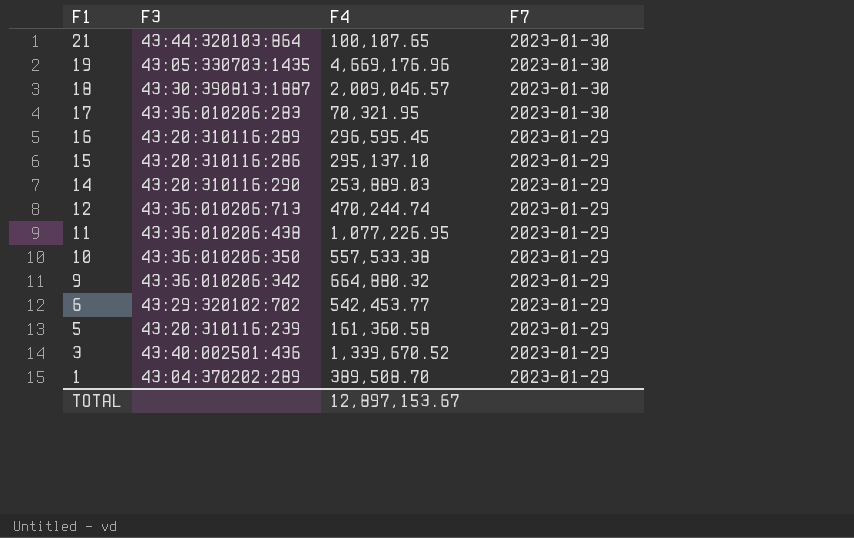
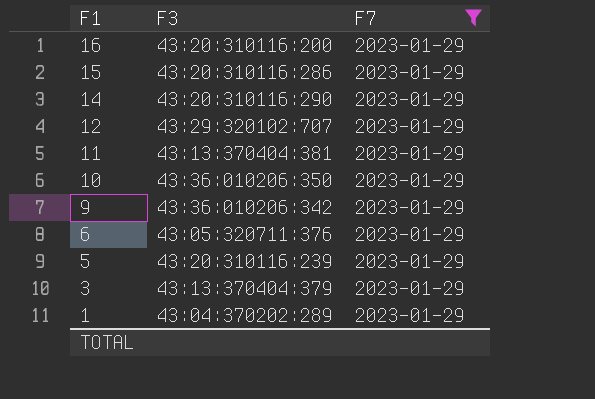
filter: none -> F7 = 2023-01-29
column F4 | position: 3 -> none
16 | F3: 43:20:310116:289 -> 43:20:310116:200
12 | F3: 43:36:010206:713 -> 43:29:320102:707
11 | F3: 43:36:010206:438 -> 43:13:370404:381
6 | F3: 43:29:320102:702 -> 43:05:320711:376
3 | F3: 43:40:002501:436 -> 43:13:370404:379

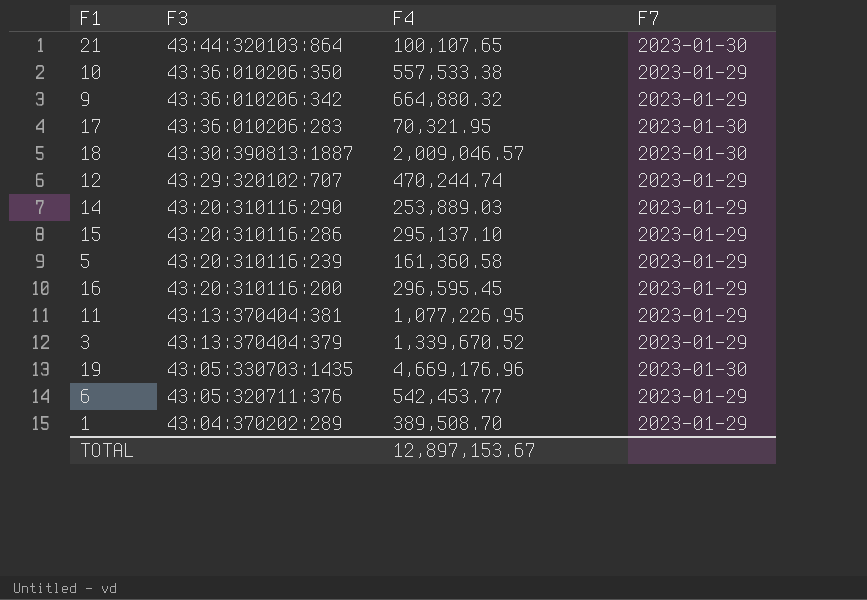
filter: F7 = 2023-01-29 -> none
row order: F1 descending -> F3 descending
column F4 | position: none -> 3

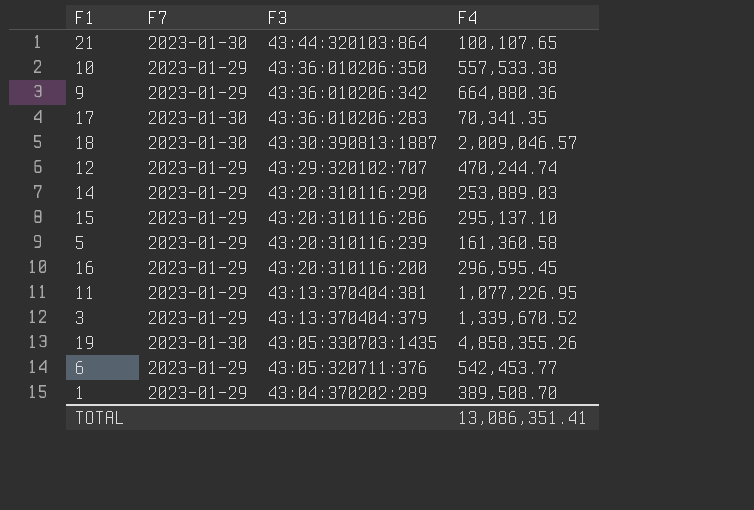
column F7 | position: 4 -> 2
9 | F4: 664,880.32 -> 664,880.36
17 | F4: 70,321.95 -> 70,341.35
19 | F4: 4,669,176.96 -> 4,858,355.26
TOTAL | F4: 12,897,153.67 -> 13,086,351.41

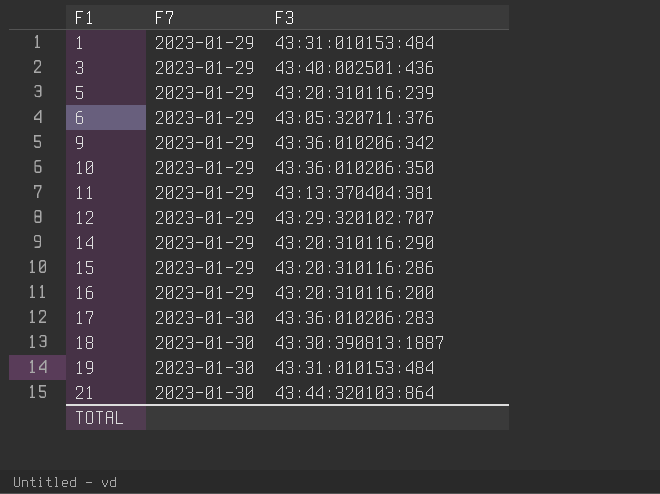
row order: F3 descending -> F1 ascending
column F4 | position: 4 -> none
1 | F3: 43:04:370202:289 -> 43:31:010153:484
3 | F3: 43:13:370404:379 -> 43:40:002501:436
19 | F3: 43:05:330703:1435 -> 43:31:010153:484

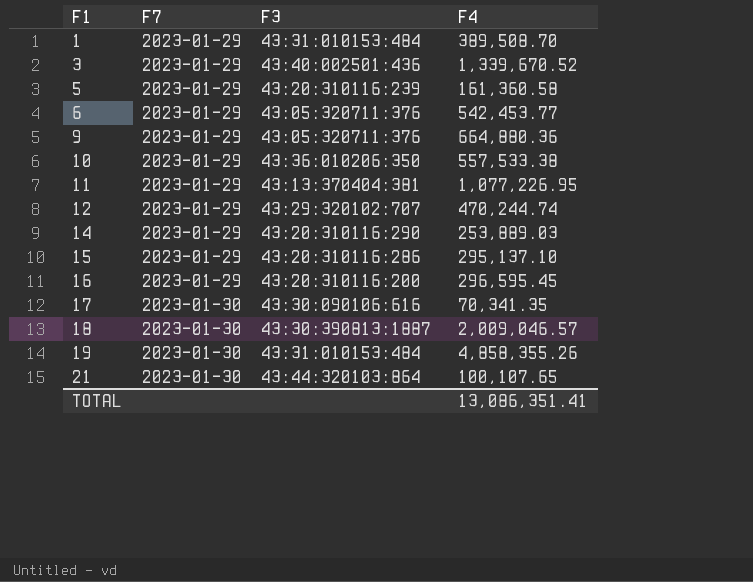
column F4 | position: none -> 4
9 | F3: 43:36:010206:342 -> 43:05:320711:376
17 | F3: 43:36:010206:283 -> 43:30:090106:616

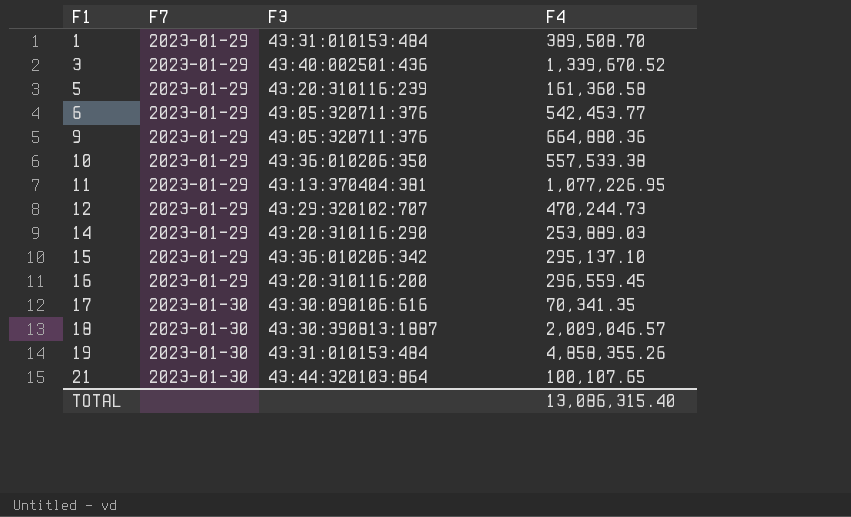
12 | F4: 470,244.74 -> 470,244.73
15 | F3: 43:20:310116:286 -> 43:36:010206:342
16 | F4: 296,595.45 -> 296,559.45
TOTAL | F4: 13,086,351.41 -> 13,086,315.40

